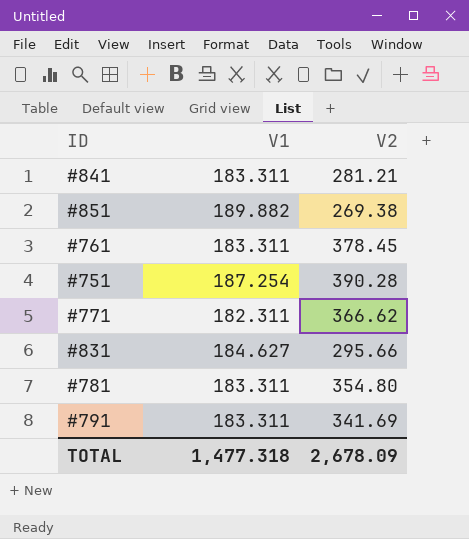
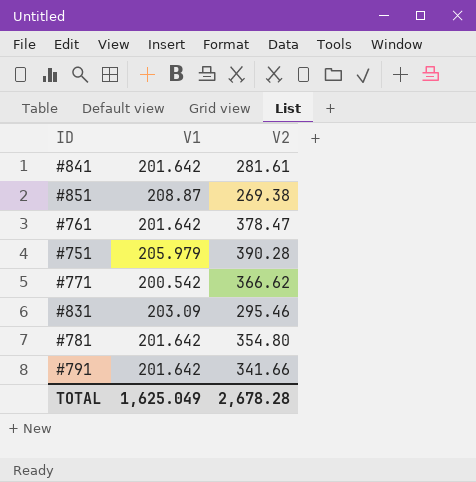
#841 | V1: 183.311 -> 201.642
#841 | V2: 281.21 -> 281.61
#851 | V1: 189.882 -> 208.87
#761 | V1: 183.311 -> 201.642
#761 | V2: 378.45 -> 378.47
#751 | V1: 187.254 -> 205.979
#771 | V1: 182.311 -> 200.542
#831 | V1: 184.627 -> 203.09
#831 | V2: 295.66 -> 295.46
#781 | V1: 183.311 -> 201.642
#791 | V1: 183.311 -> 201.642
#791 | V2: 341.69 -> 341.66
TOTAL | V1: 1,477.318 -> 1,625.049
TOTAL | V2: 2,678.09 -> 2,678.28

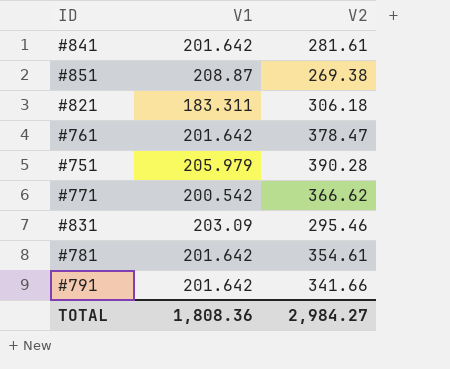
row #821: none -> 183.311 | 306.18
#781 | V2: 354.80 -> 354.61
TOTAL | V1: 1,625.049 -> 1,808.36
TOTAL | V2: 2,678.28 -> 2,984.27

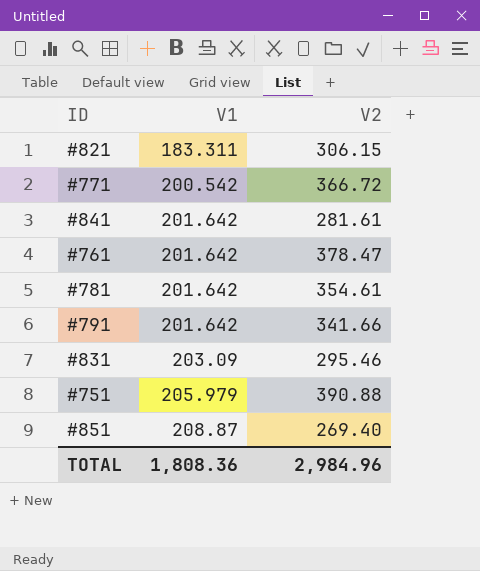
row order: none -> V1 ascending
#821 | V2: 306.18 -> 306.15
#771 | V2: 366.62 -> 366.72
#751 | V2: 390.28 -> 390.88
#851 | V2: 269.38 -> 269.40
TOTAL | V2: 2,984.27 -> 2,984.96

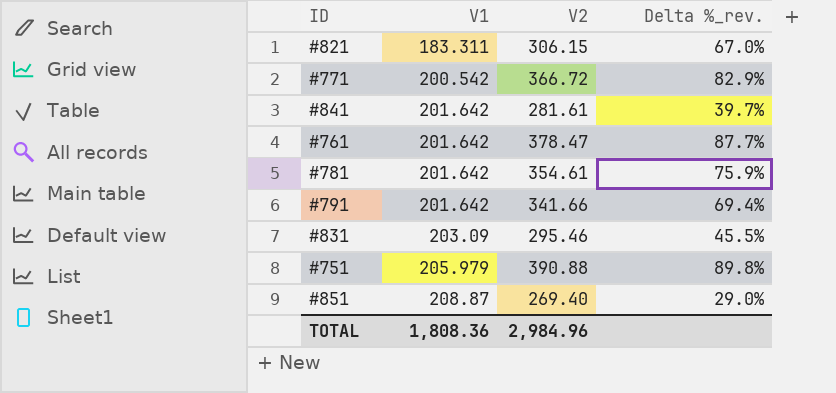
column Delta %_rev. | formula: none -> ([V2] - [V1]) / [V1]

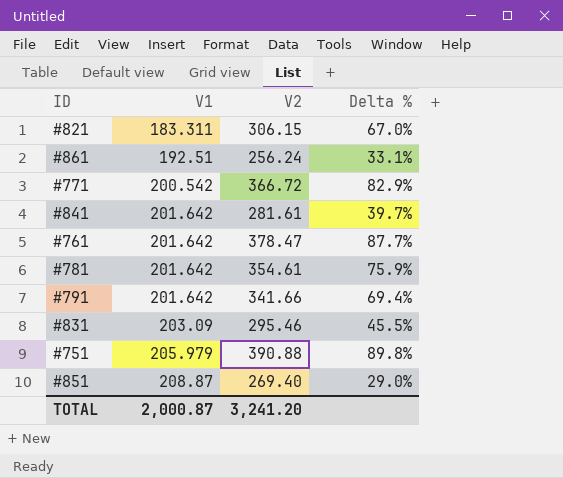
column name: Delta %_rev. -> Delta %
row #861: none -> 192.51 | 256.24 | 33.1%
TOTAL | V1: 1,808.36 -> 2,000.87
TOTAL | V2: 2,984.96 -> 3,241.20

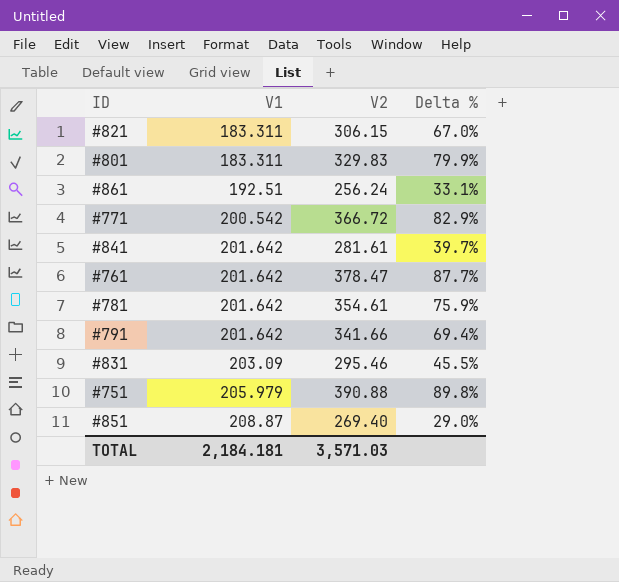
row #801: none -> 183.311 | 329.83 | 79.9%
TOTAL | V1: 2,000.87 -> 2,184.181
TOTAL | V2: 3,241.20 -> 3,571.03

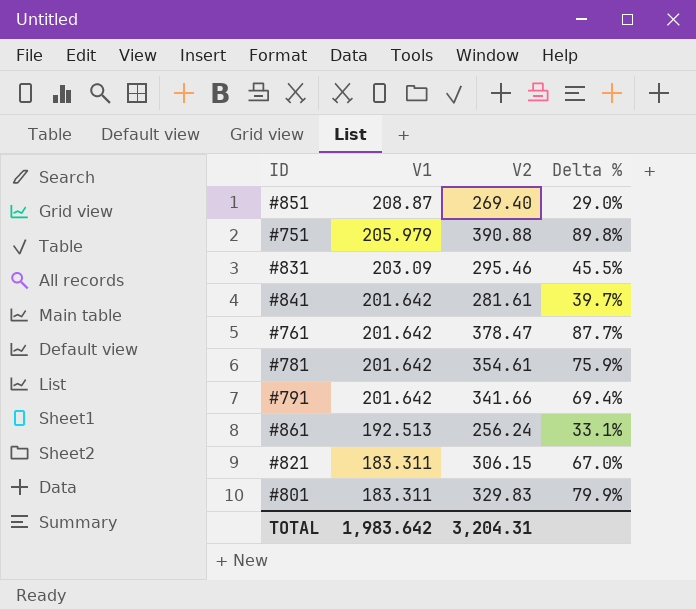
row order: V1 ascending -> V1 descending
row #771: 200.542 | 366.72 | 82.9% -> none
#861 | V1: 192.51 -> 192.513
TOTAL | V1: 2,184.181 -> 1,983.642
TOTAL | V2: 3,571.03 -> 3,204.31

